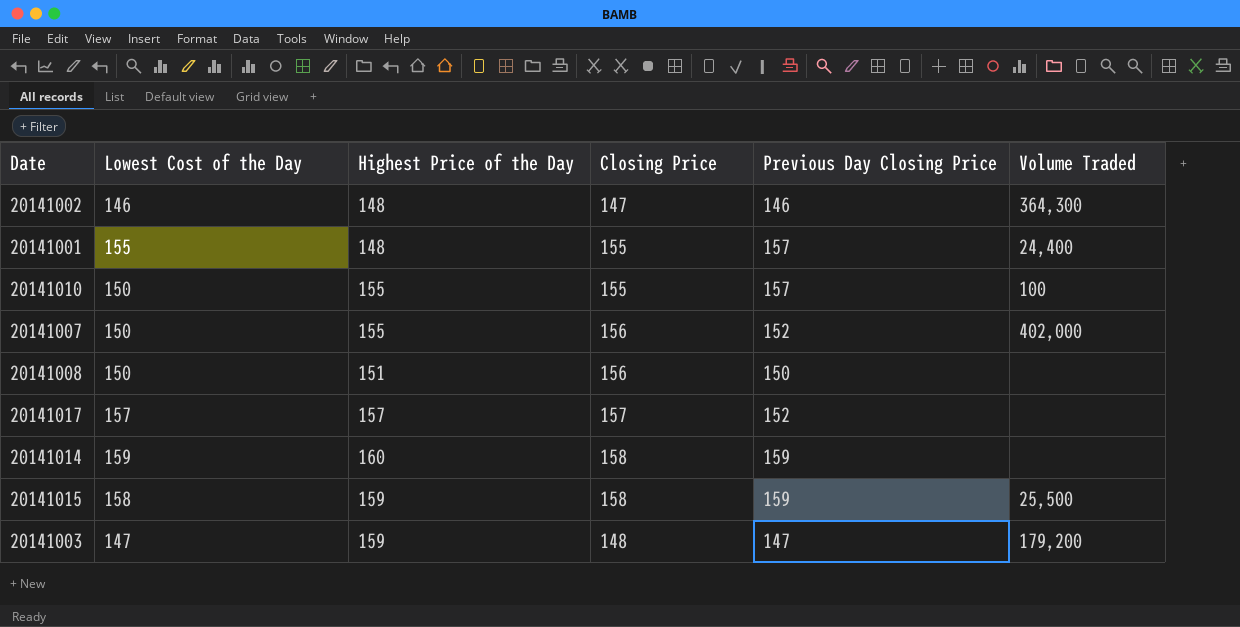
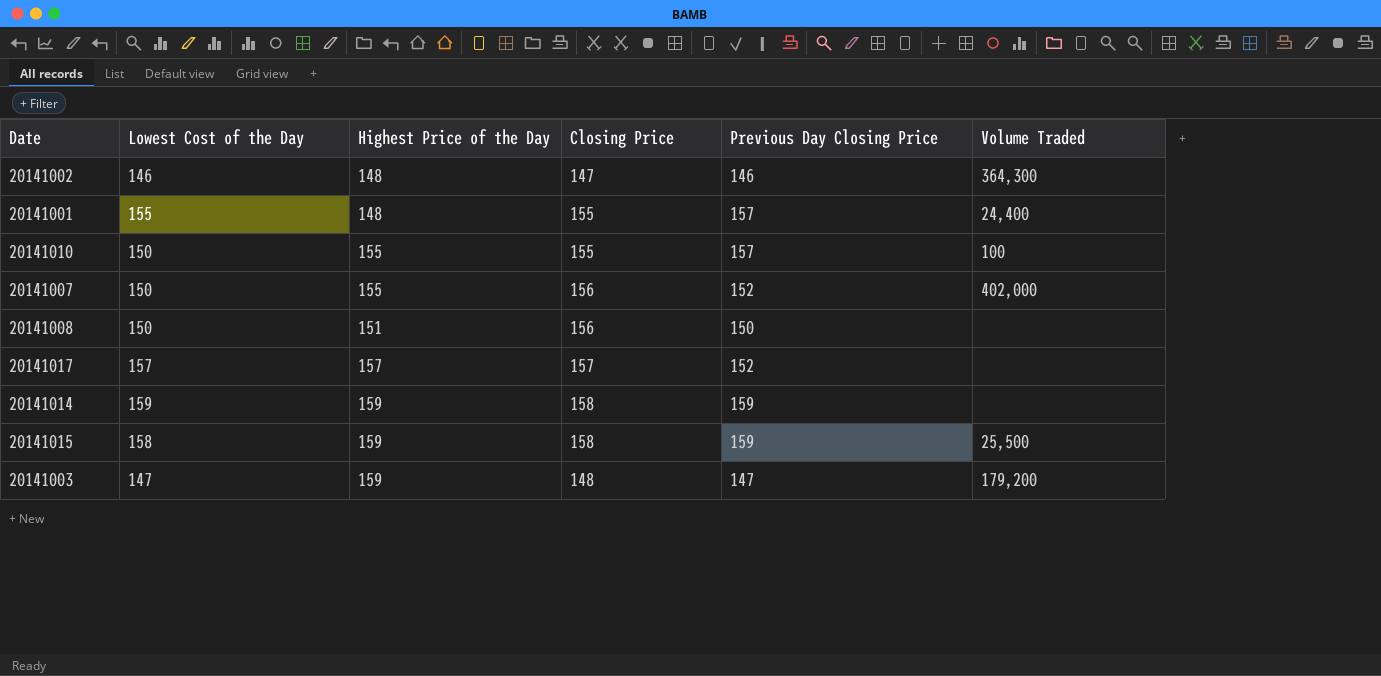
20141014 | Highest Price of the Day: 160 -> 159

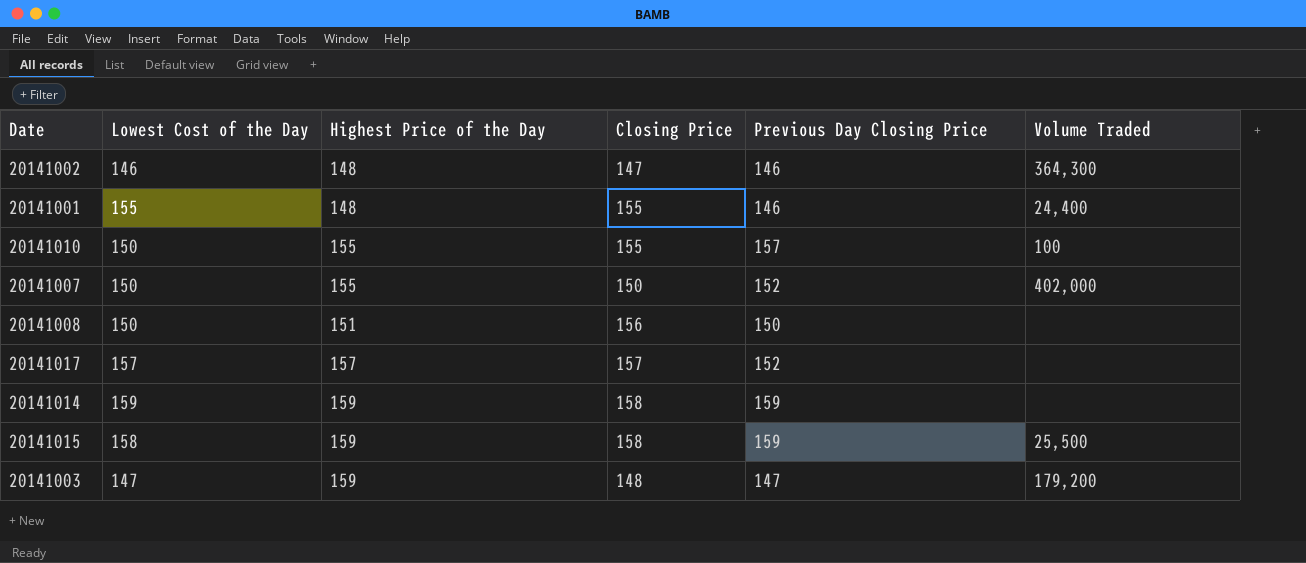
20141001 | Previous Day Closing Price: 157 -> 146
20141007 | Closing Price: 156 -> 150

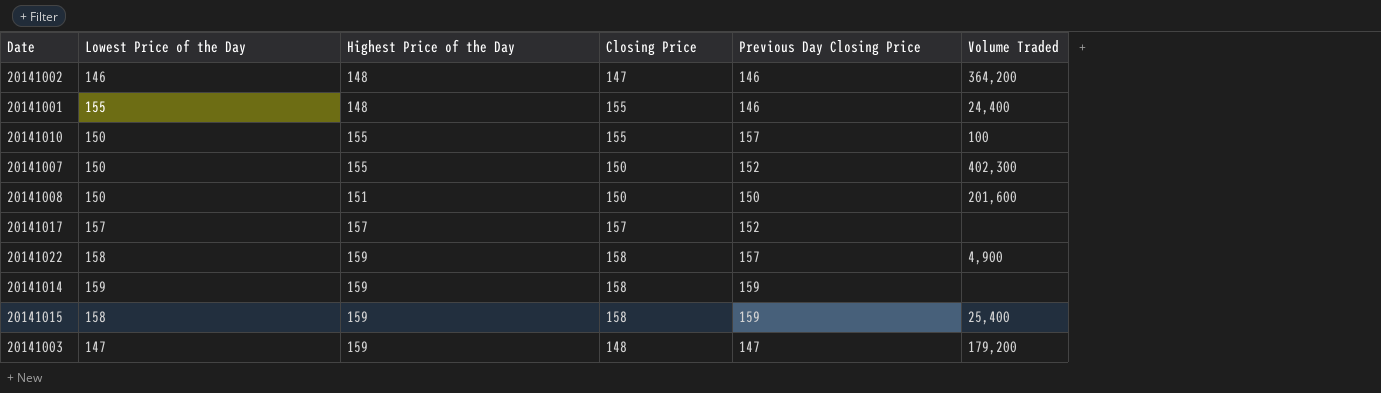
column name: Lowest Cost of the Day -> Lowest Price of the Day
20141002 | Volume Traded: 364,300 -> 364,200
20141007 | Volume Traded: 402,000 -> 402,300
20141008 | Closing Price: 156 -> 150
20141008 | Volume Traded: none -> 201,600
row 20141022: none -> 158 | 159 | 158 | 157 | 4,900
20141015 | Volume Traded: 25,500 -> 25,400

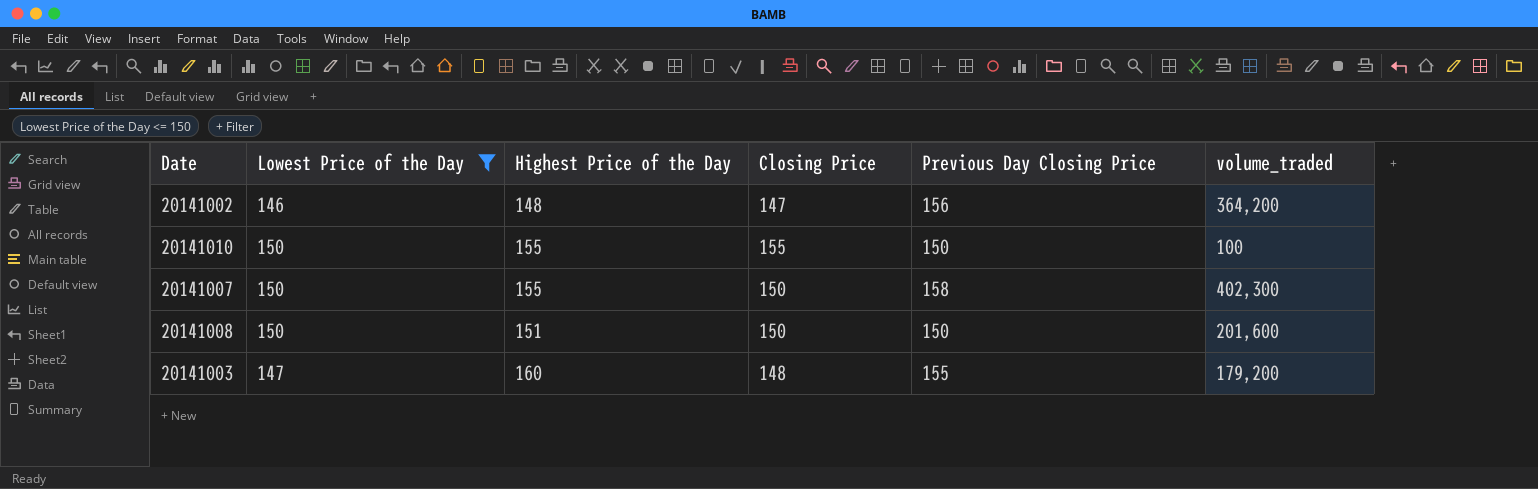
filter: none -> Lowest Price of the Day <= 150
column name: Volume Traded -> volume_traded
20141002 | Previous Day Closing Price: 146 -> 156
20141010 | Previous Day Closing Price: 157 -> 150
20141007 | Previous Day Closing Price: 152 -> 158
20141003 | Highest Price of the Day: 159 -> 160
20141003 | Previous Day Closing Price: 147 -> 155

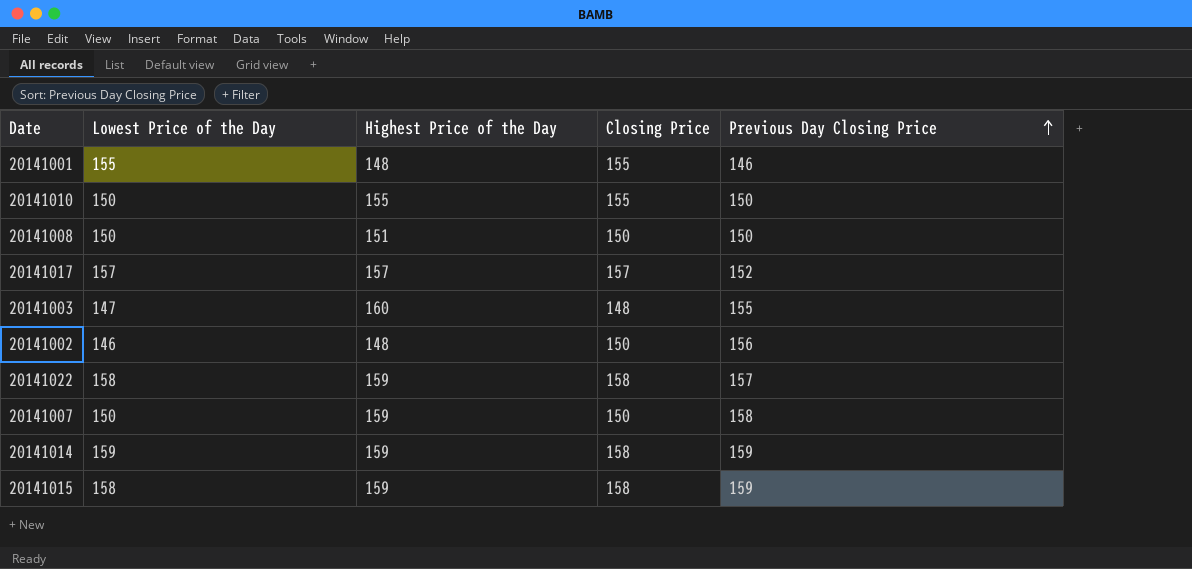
filter: Lowest Price of the Day <= 150 -> none
row order: none -> Previous Day Closing Price ascending
column volume_traded | position: 6 -> none
20141002 | Closing Price: 147 -> 150
20141007 | Highest Price of the Day: 155 -> 159

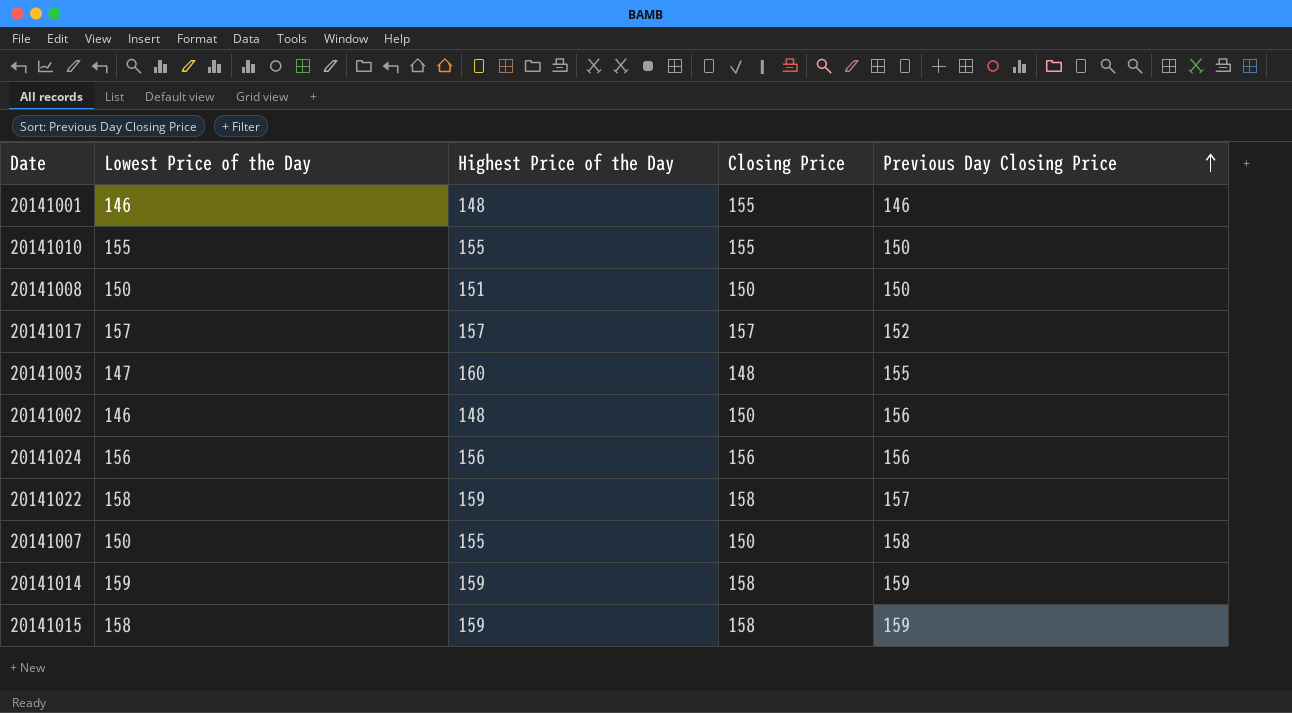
20141001 | Lowest Price of the Day: 155 -> 146
20141010 | Lowest Price of the Day: 150 -> 155
row 20141024: none -> 156 | 156 | 156 | 156
20141007 | Highest Price of the Day: 159 -> 155

